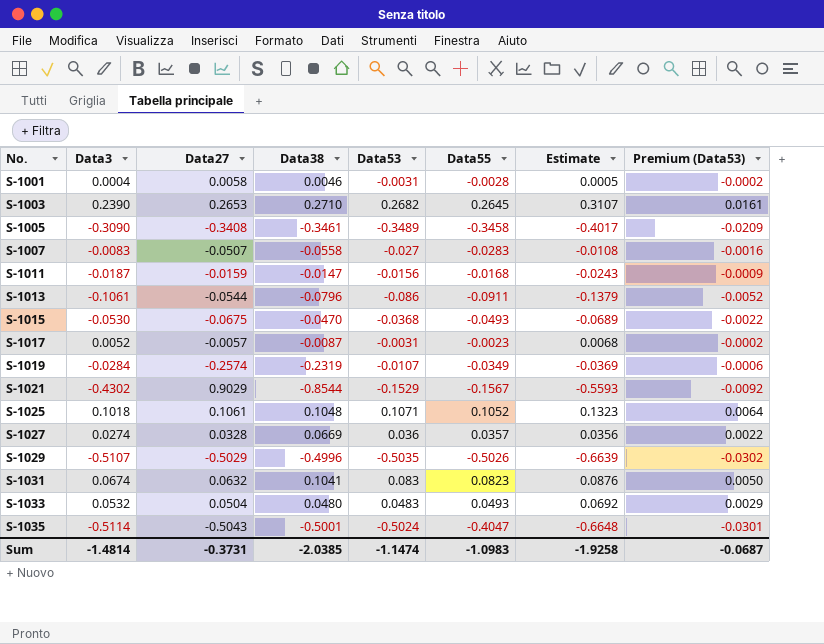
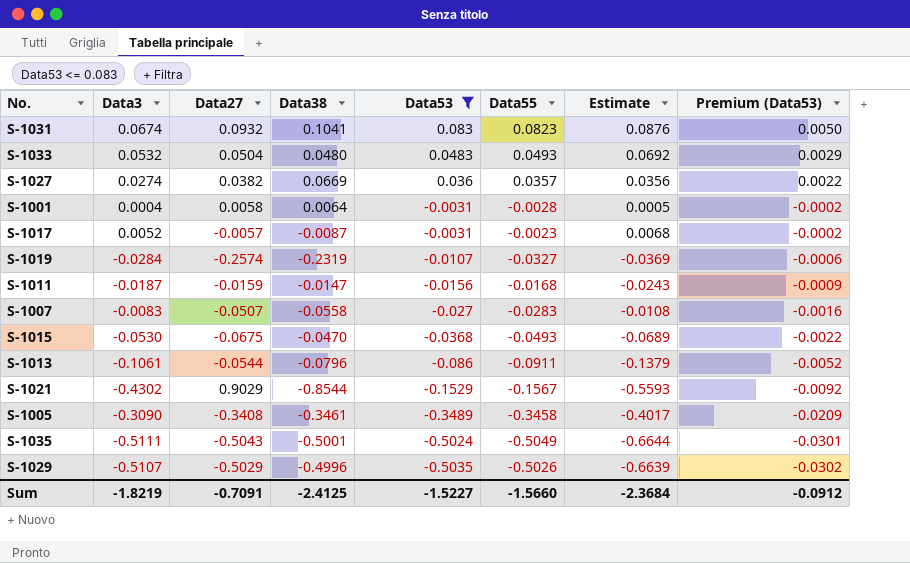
filter: none -> Data53 <= 0.083
row order: No. ascending -> Data53 descending
S-1031 | Data27: 0.0632 -> 0.0932
S-1027 | Data27: 0.0328 -> 0.0382
S-1001 | Data38: 0.0046 -> 0.0064
S-1019 | Data55: -0.0349 -> -0.0327
S-1035 | Data3: -0.5114 -> -0.5111
S-1035 | Data55: -0.4047 -> -0.5049
S-1035 | Estimate: -0.6648 -> -0.6644
Sum | Data3: -1.4814 -> -1.8219
Sum | Data27: -0.3731 -> -0.7091
Sum | Data38: -2.0385 -> -2.4125
Sum | Data53: -1.1474 -> -1.5227
Sum | Data55: -1.0983 -> -1.5660
Sum | Estimate: -1.9258 -> -2.3684
Sum | Premium (Data53): -0.0687 -> -0.0912

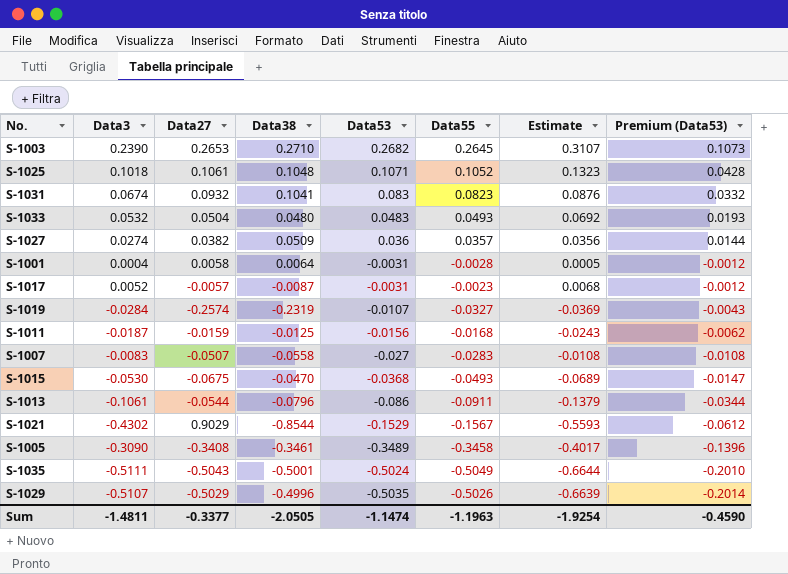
filter: Data53 <= 0.083 -> none
column Premium (Data53) | formula: [Data53] * 0.06 -> [Data53] * 0.4
S-1027 | Data38: 0.0669 -> 0.0509
S-1011 | Data38: -0.0147 -> -0.0125
Sum | Data3: -1.8219 -> -1.4811
Sum | Data27: -0.7091 -> -0.3377
Sum | Data38: -2.4125 -> -2.0505
Sum | Data53: -1.5227 -> -1.1474
Sum | Data55: -1.5660 -> -1.1963
Sum | Estimate: -2.3684 -> -1.9254
Sum | Premium (Data53): -0.0912 -> -0.4590

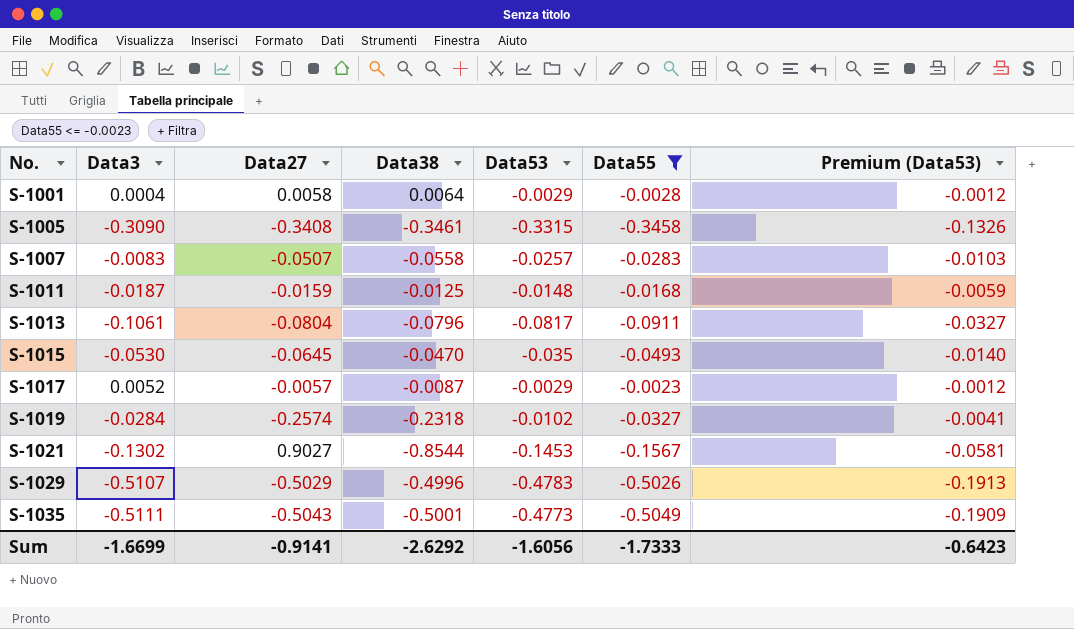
filter: none -> Data55 <= -0.0023
row order: Data53 descending -> No. ascending
column Estimate | formula: [Data3] * 1.3 -> none
S-1001 | Data53: -0.0031 -> -0.0029
S-1005 | Data53: -0.3489 -> -0.3315
S-1005 | Premium (Data53): -0.1396 -> -0.1326
S-1007 | Data53: -0.027 -> -0.0257
S-1007 | Premium (Data53): -0.0108 -> -0.0103
S-1011 | Data53: -0.0156 -> -0.0148
S-1011 | Premium (Data53): -0.0062 -> -0.0059
S-1013 | Data27: -0.0544 -> -0.0804
S-1013 | Data53: -0.086 -> -0.0817
S-1013 | Premium (Data53): -0.0344 -> -0.0327
S-1015 | Data27: -0.0675 -> -0.0645
S-1015 | Data53: -0.0368 -> -0.035
S-1015 | Premium (Data53): -0.0147 -> -0.0140
S-1017 | Data53: -0.0031 -> -0.0029
S-1019 | Data38: -0.2319 -> -0.2318
S-1019 | Data53: -0.0107 -> -0.0102
S-1019 | Premium (Data53): -0.0043 -> -0.0041
S-1021 | Data3: -0.4302 -> -0.1302
S-1021 | Data27: 0.9029 -> 0.9027
S-1021 | Data53: -0.1529 -> -0.1453
S-1021 | Premium (Data53): -0.0612 -> -0.0581
S-1029 | Data53: -0.5035 -> -0.4783
S-1029 | Premium (Data53): -0.2014 -> -0.1913
S-1035 | Data53: -0.5024 -> -0.4773
S-1035 | Premium (Data53): -0.2010 -> -0.1909
Sum | Data3: -1.4811 -> -1.6699
Sum | Data27: -0.3377 -> -0.9141
Sum | Data38: -2.0505 -> -2.6292
Sum | Data53: -1.1474 -> -1.6056
Sum | Data55: -1.1963 -> -1.7333
Sum | Premium (Data53): -0.4590 -> -0.6423

